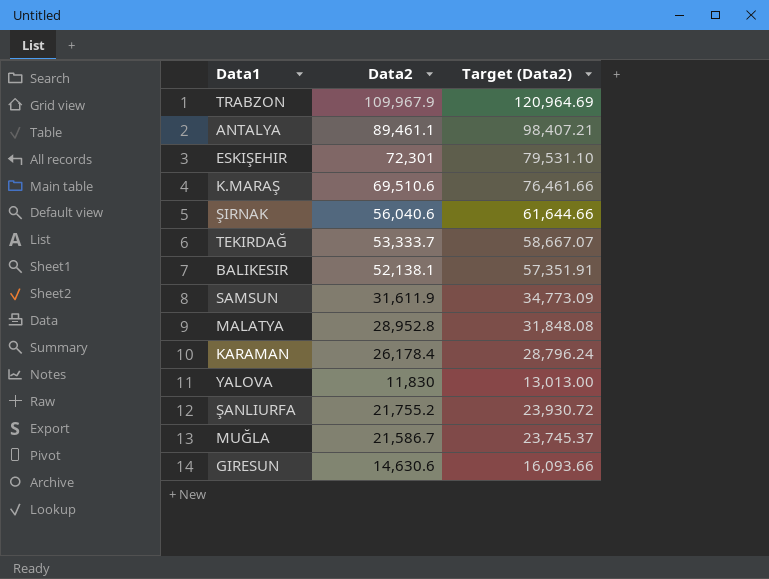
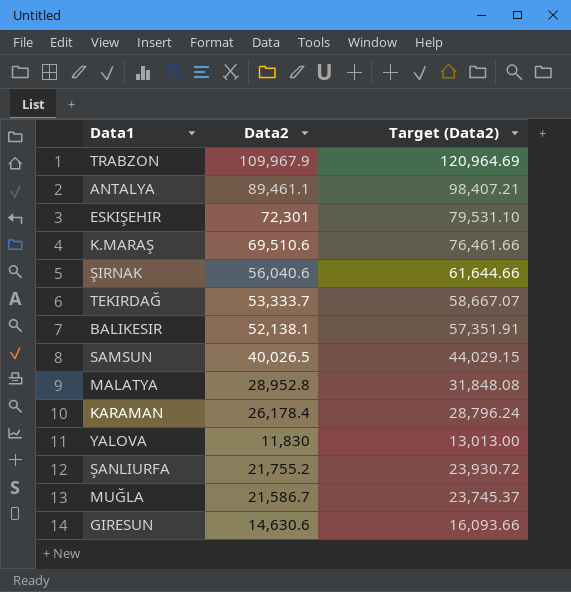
SAMSUN | Data2: 31,611.9 -> 40,026.5
SAMSUN | Target (Data2): 34,773.09 -> 44,029.15

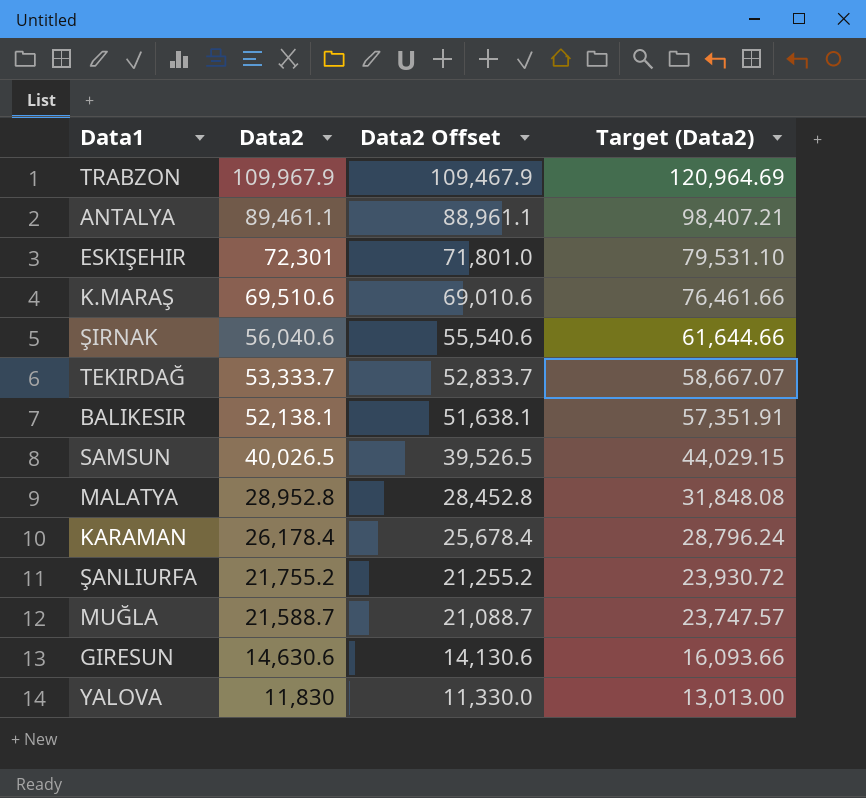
row order: none -> Data2 descending
column Data2 Offset | formula: none -> [Data2] - 500
MUĞLA | Data2: 21,586.7 -> 21,588.7
MUĞLA | Target (Data2): 23,745.37 -> 23,747.57

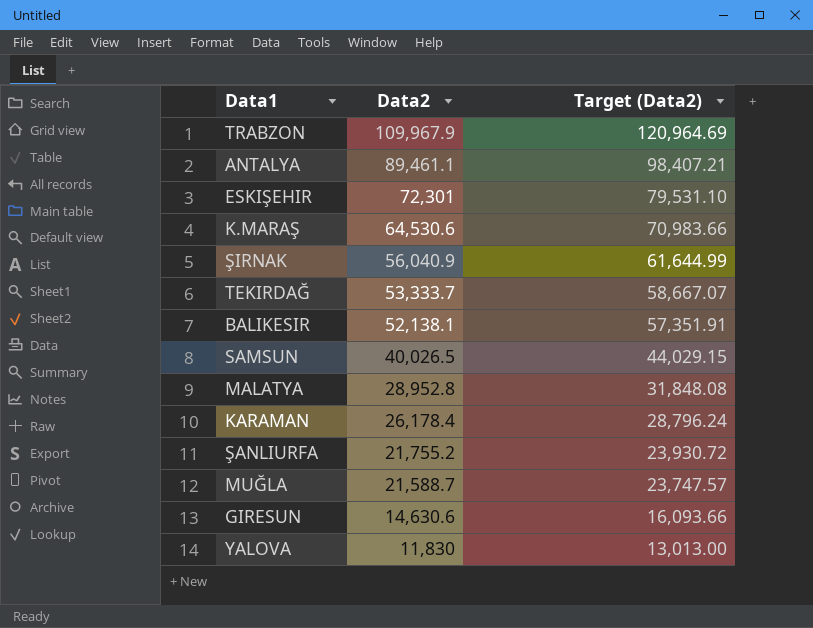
column Data2 Offset | formula: [Data2] - 500 -> none
K.MARAŞ | Data2: 69,510.6 -> 64,530.6
K.MARAŞ | Target (Data2): 76,461.66 -> 70,983.66
ŞIRNAK | Data2: 56,040.6 -> 56,040.9
ŞIRNAK | Target (Data2): 61,644.66 -> 61,644.99

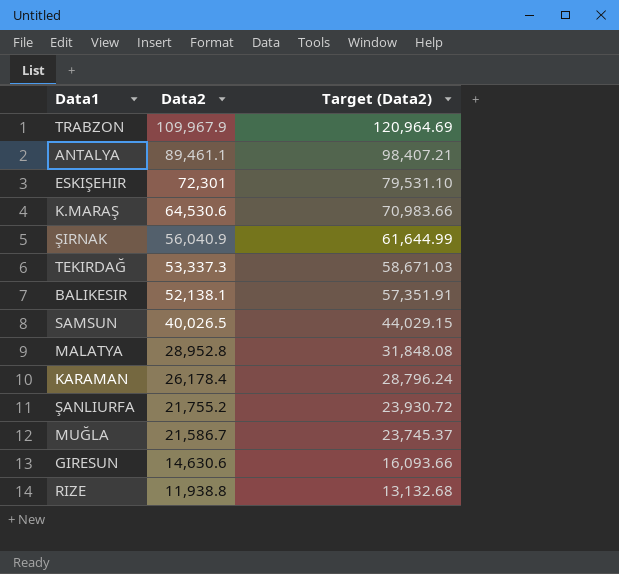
row YALOVA: 11,830 | 13,013.00 -> none
TEKIRDAĞ | Data2: 53,333.7 -> 53,337.3
TEKIRDAĞ | Target (Data2): 58,667.07 -> 58,671.03
MUĞLA | Data2: 21,588.7 -> 21,586.7
MUĞLA | Target (Data2): 23,747.57 -> 23,745.37
row RIZE: none -> 11,938.8 | 13,132.68

